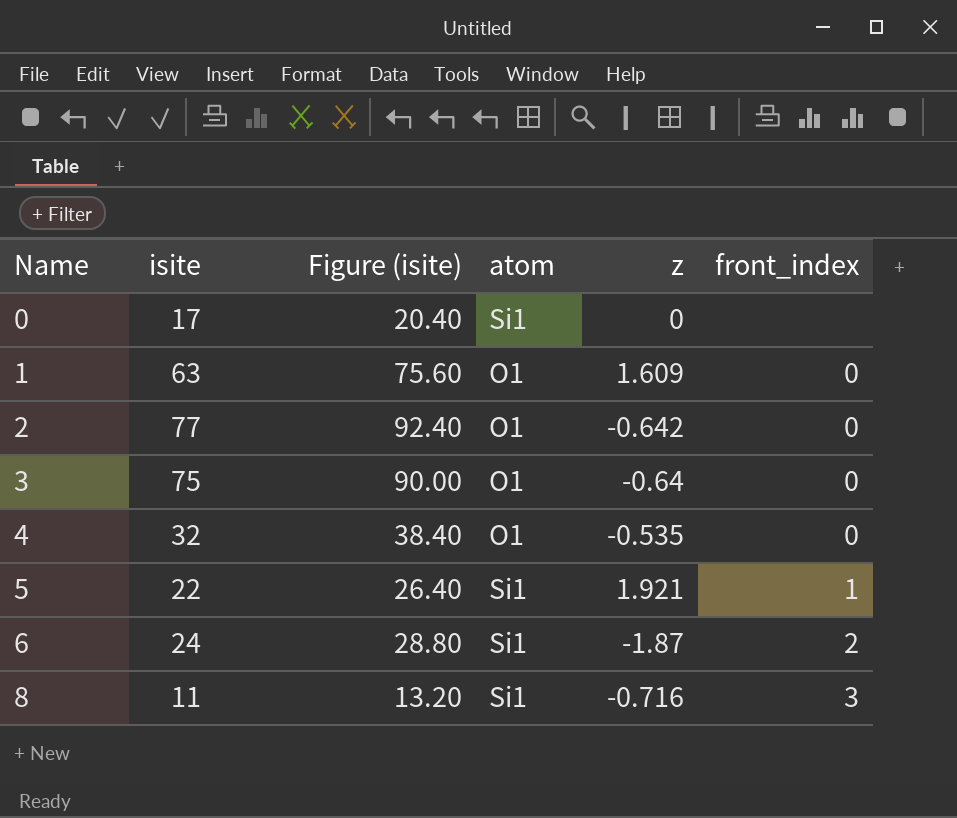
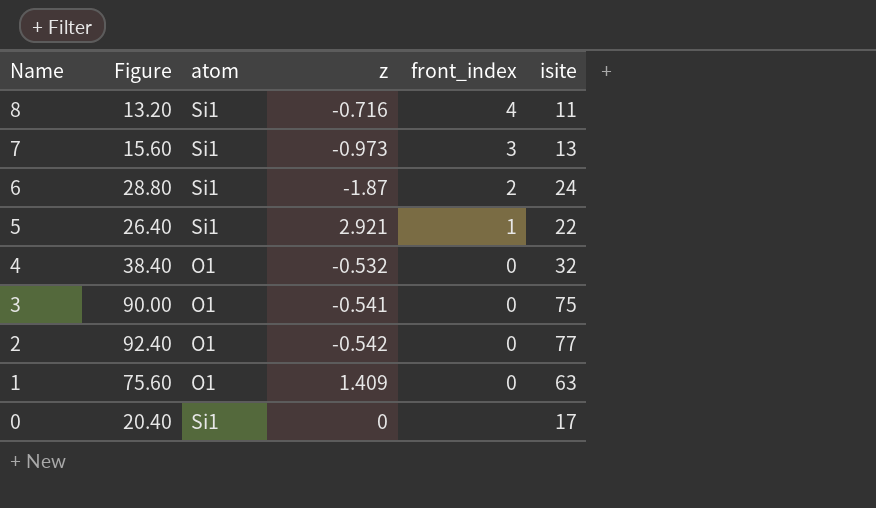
row order: Name ascending -> Name descending
column name: Figure (isite) -> Figure
column isite | position: 2 -> 6
8 | front_index: 3 -> 4
row 7: none -> 15.60 | Si1 | -0.973 | 3 | 13
5 | z: 1.921 -> 2.921
4 | z: -0.535 -> -0.532
3 | z: -0.64 -> -0.541
2 | z: -0.642 -> -0.542
1 | z: 1.609 -> 1.409

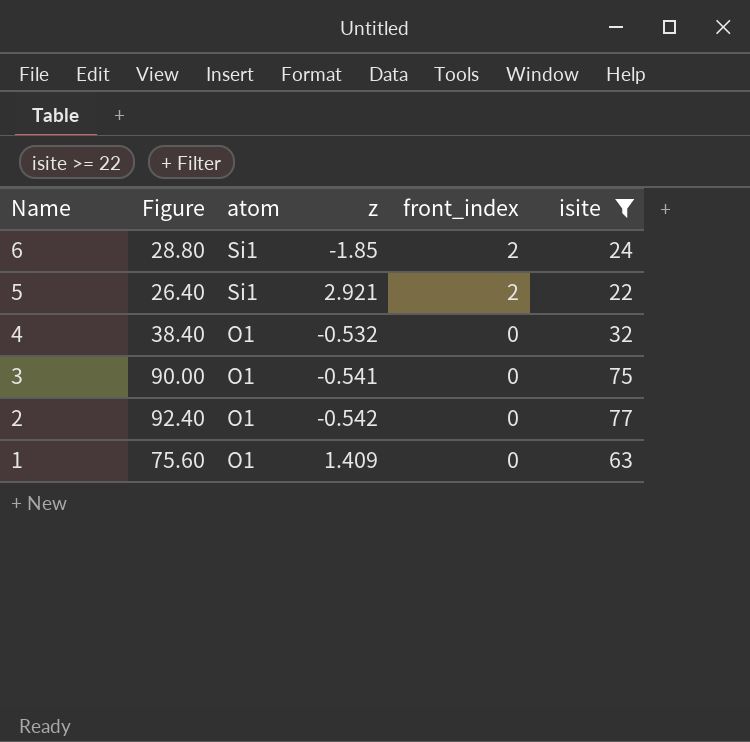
filter: none -> isite >= 22
6 | z: -1.87 -> -1.85
5 | front_index: 1 -> 2

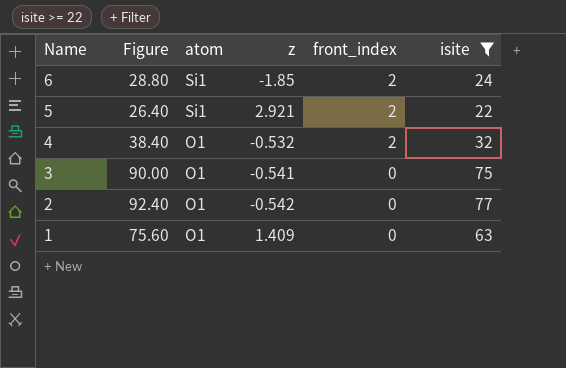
4 | front_index: 0 -> 2

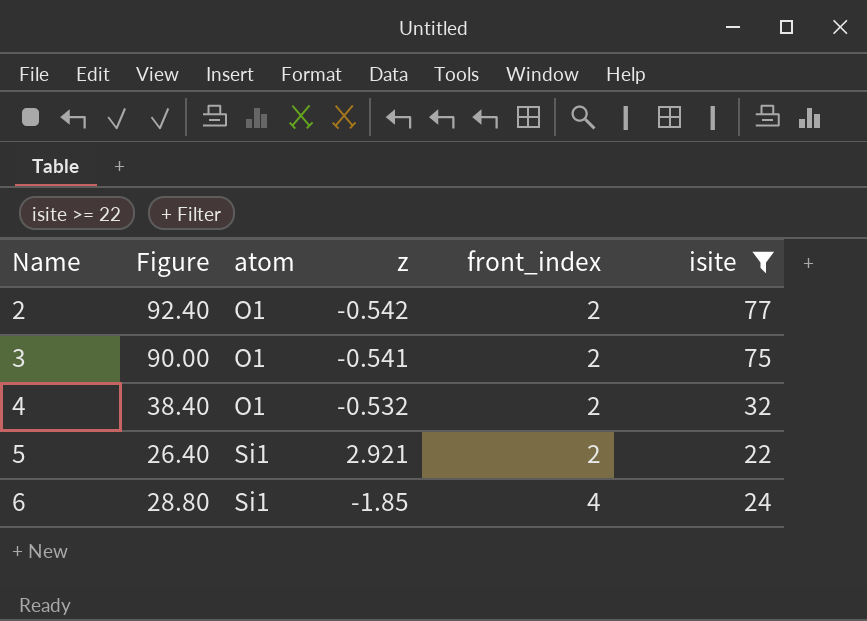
row order: Name descending -> Name ascending
row 1: 75.60 | O1 | 1.409 | 0 | 63 -> none
2 | front_index: 0 -> 2
3 | front_index: 0 -> 2
6 | front_index: 2 -> 4

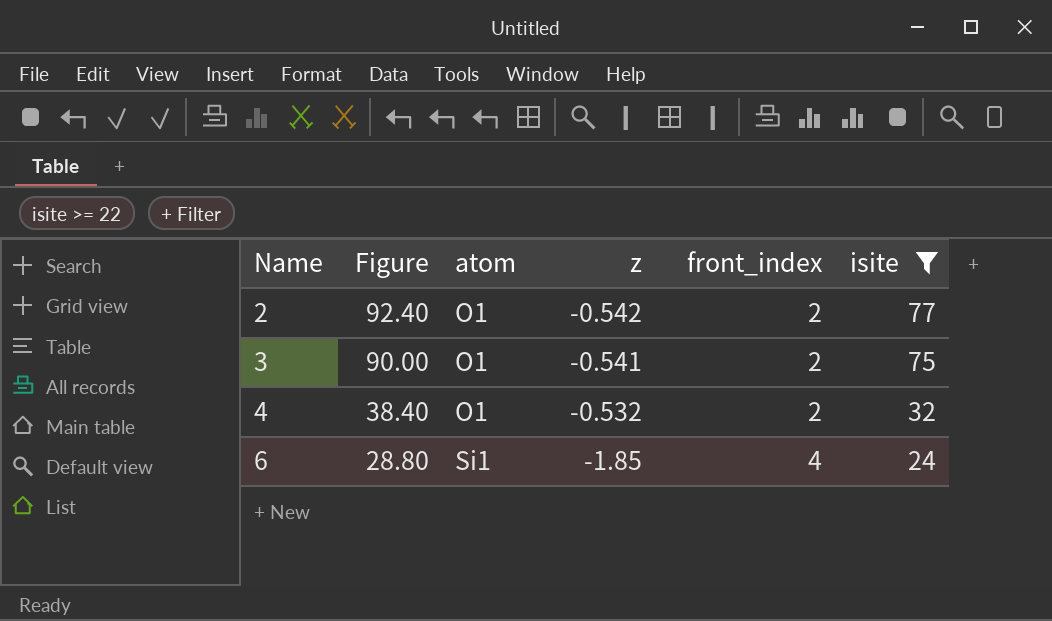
row 5: 26.40 | Si1 | 2.921 | 2 | 22 -> none

